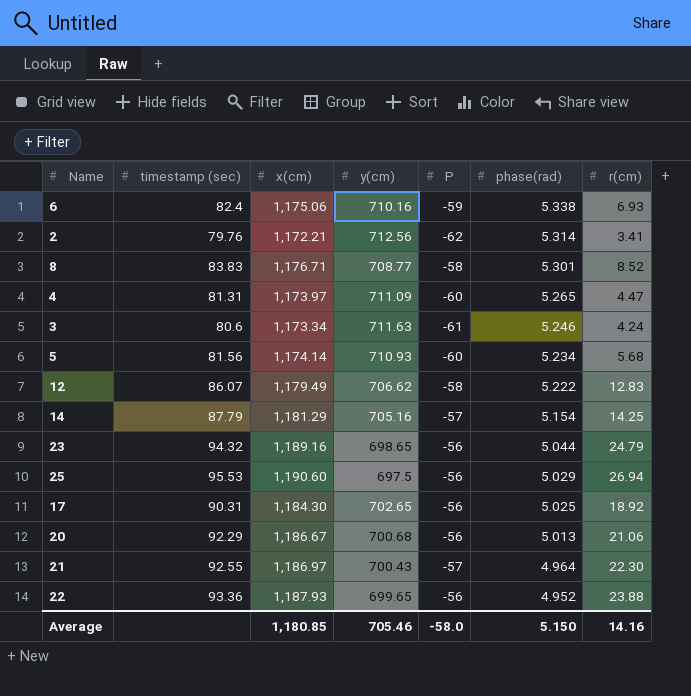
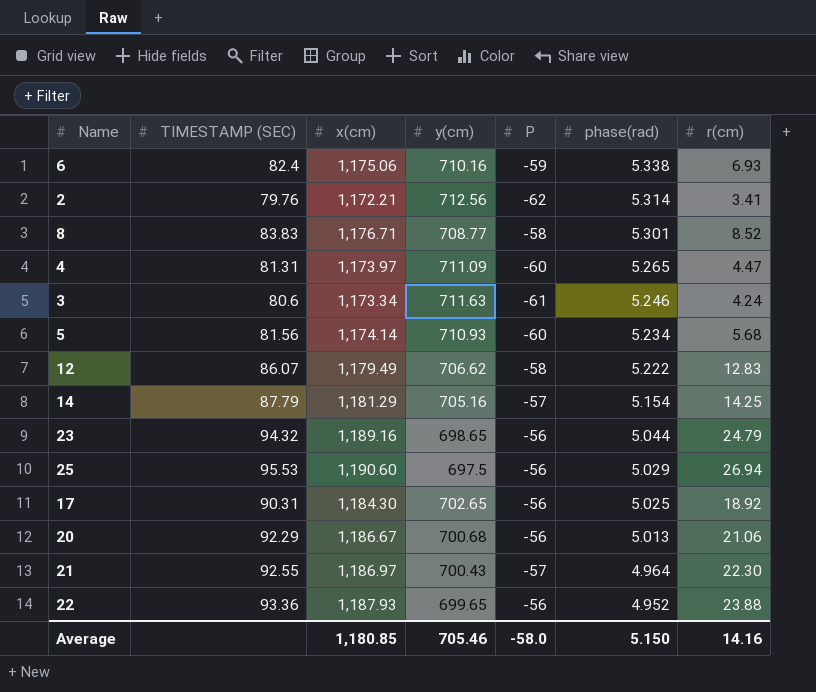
column name: timestamp (sec) -> TIMESTAMP (SEC)

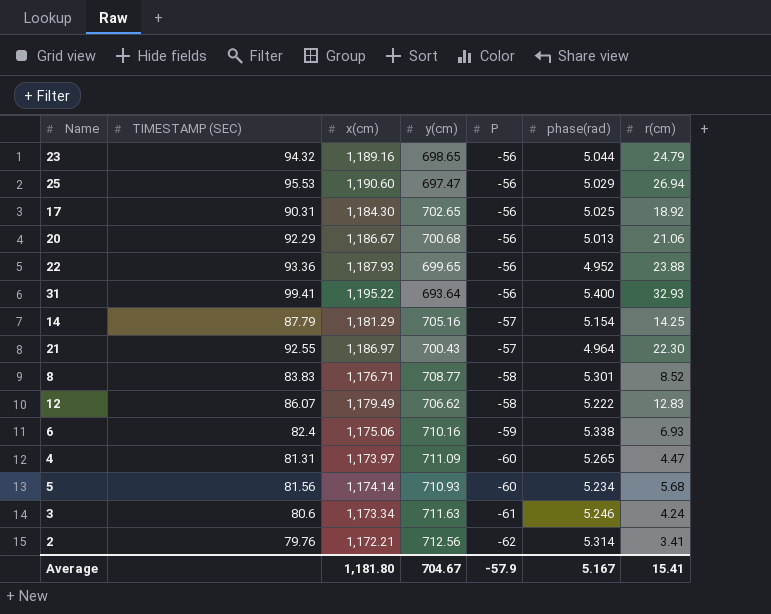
row order: phase(rad) descending -> P descending
25 | y(cm): 697.5 -> 697.47
row 31: none -> 99.41 | 1,195.22 | 693.64 | -56 | 5.400 | 32.93
Average | x(cm): 1,180.85 -> 1,181.80
Average | y(cm): 705.46 -> 704.67
Average | P: -58.0 -> -57.9
Average | phase(rad): 5.150 -> 5.167
Average | r(cm): 14.16 -> 15.41

